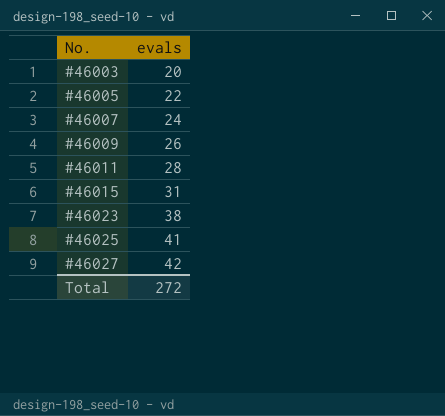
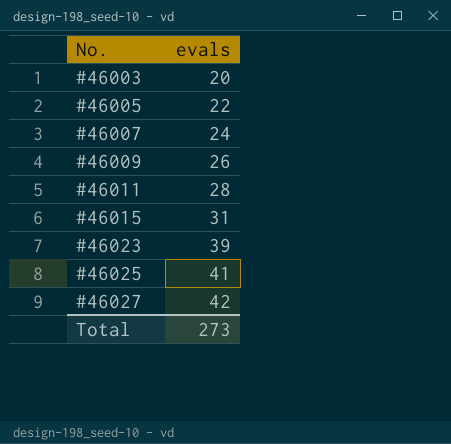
#46023 | evals: 38 -> 39
Total | evals: 272 -> 273

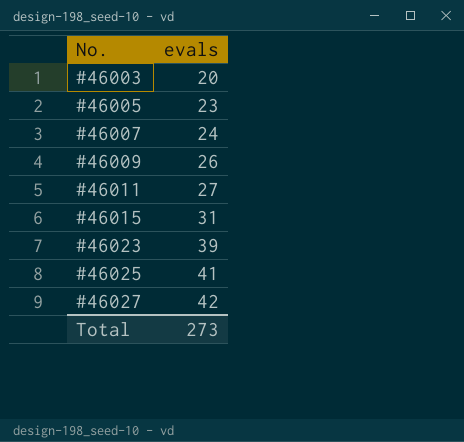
#46005 | evals: 22 -> 23
#46011 | evals: 28 -> 27

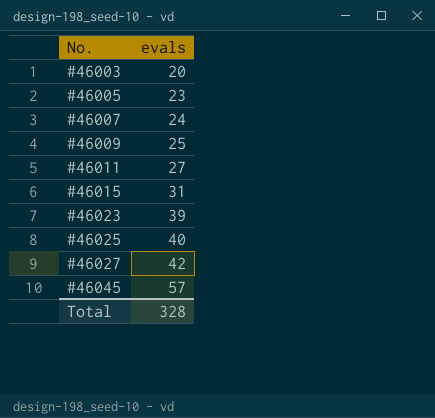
#46009 | evals: 26 -> 25
#46025 | evals: 41 -> 40
row #46045: none -> 57
Total | evals: 273 -> 328

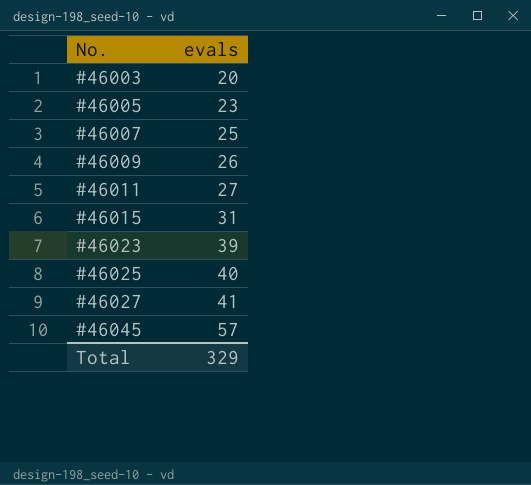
#46007 | evals: 24 -> 25
#46009 | evals: 25 -> 26
#46027 | evals: 42 -> 41
Total | evals: 328 -> 329

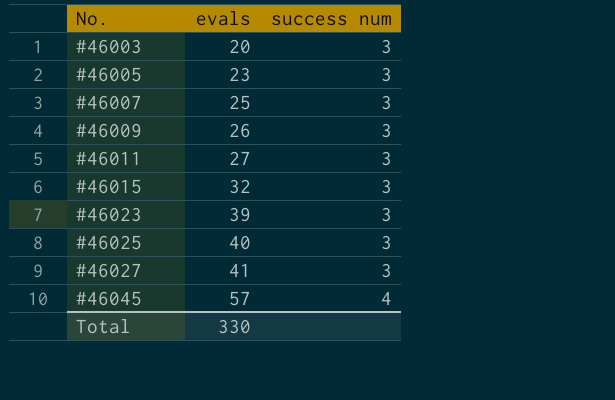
column success num | position: none -> 3
#46015 | evals: 31 -> 32
Total | evals: 329 -> 330

